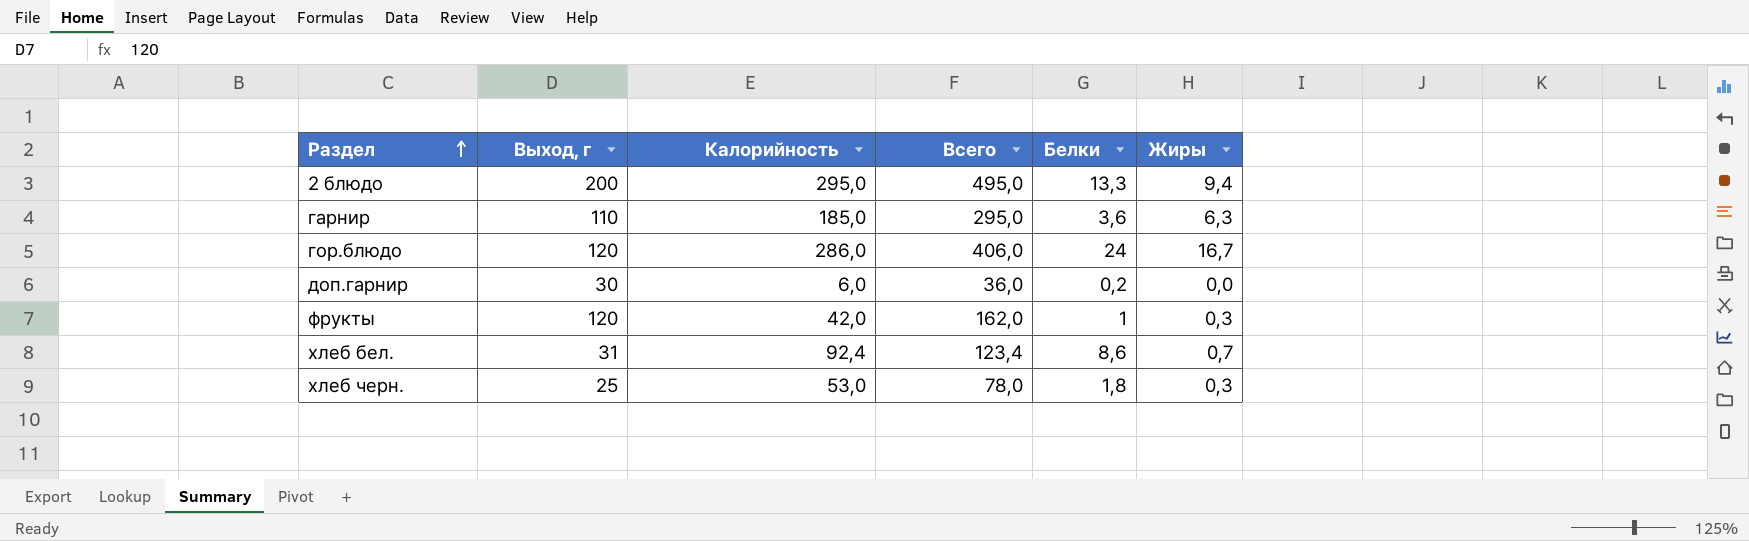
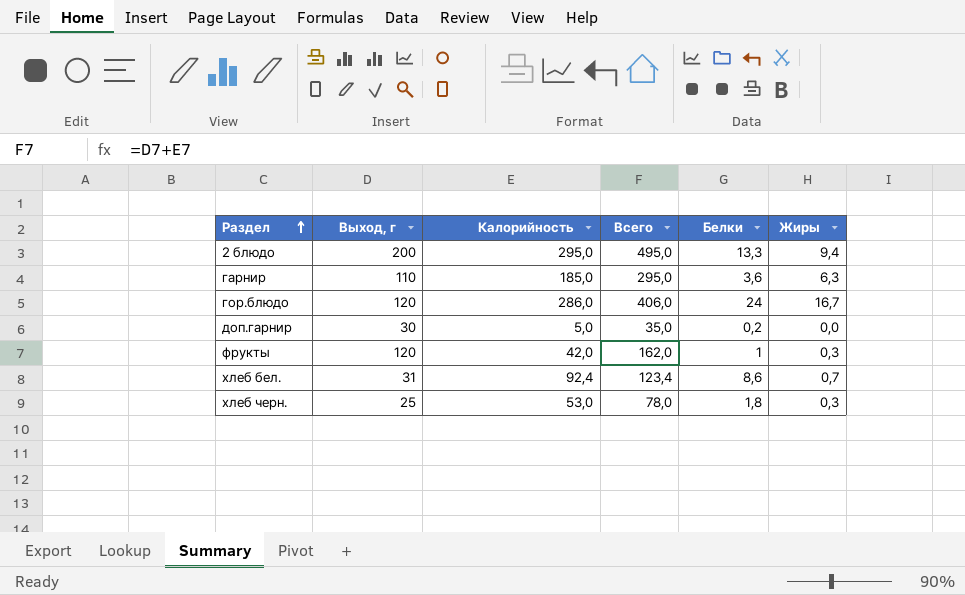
доп.гарнир | Калорийность: 6,0 -> 5,0
доп.гарнир | Всего: 36,0 -> 35,0

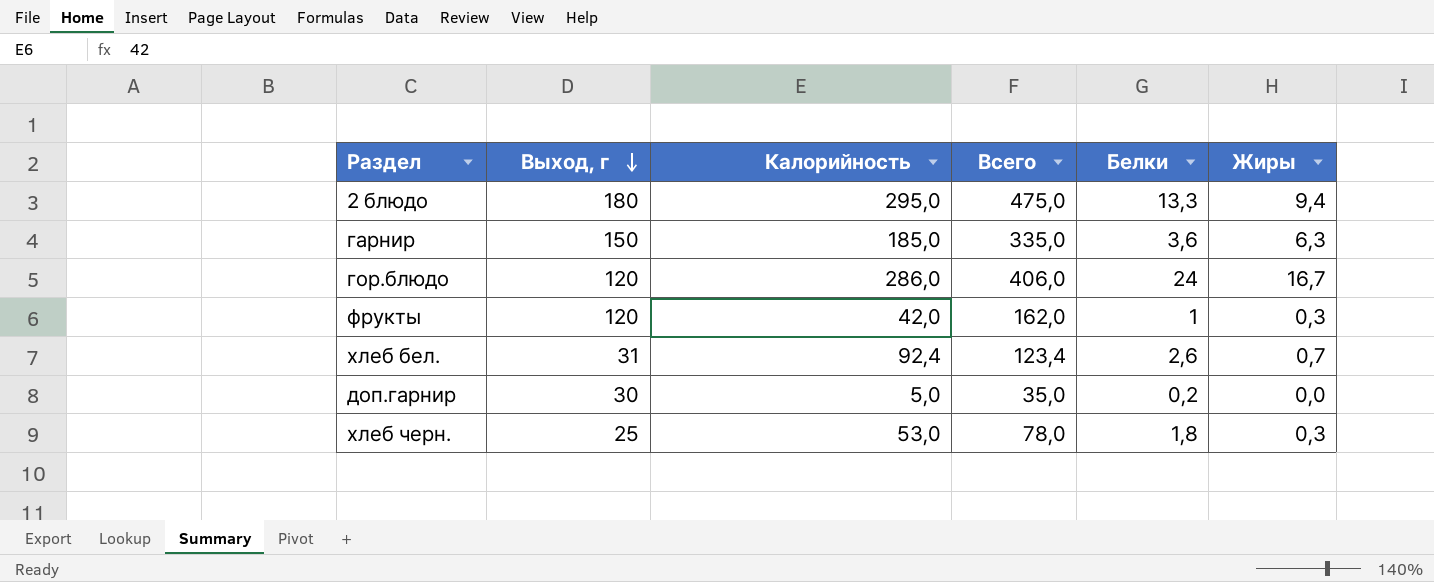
row order: Раздел ascending -> Выход, г descending
2 блюдо | Выход, г: 200 -> 180
2 блюдо | Всего: 495,0 -> 475,0
гарнир | Выход, г: 110 -> 150
гарнир | Всего: 295,0 -> 335,0
хлеб бел. | Белки: 8,6 -> 2,6

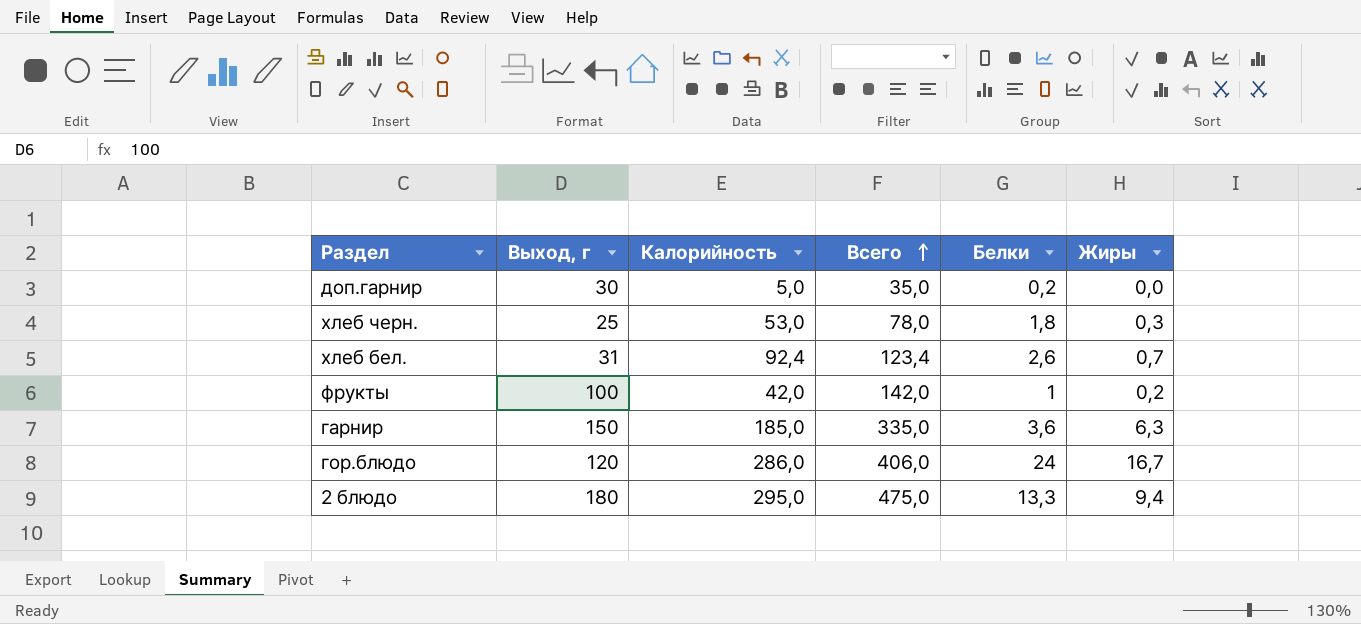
row order: Выход, г descending -> Всего ascending
фрукты | Выход, г: 120 -> 100
фрукты | Всего: 162,0 -> 142,0
фрукты | Жиры: 0,3 -> 0,2

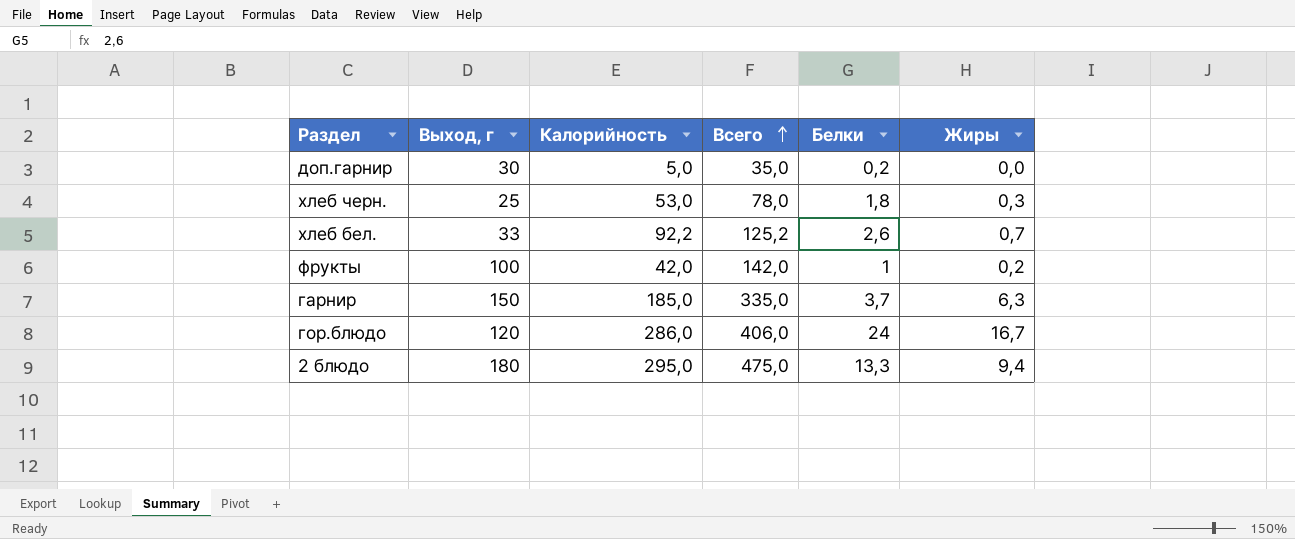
хлеб бел. | Выход, г: 31 -> 33
хлеб бел. | Калорийность: 92,4 -> 92,2
хлеб бел. | Всего: 123,4 -> 125,2
гарнир | Белки: 3,6 -> 3,7

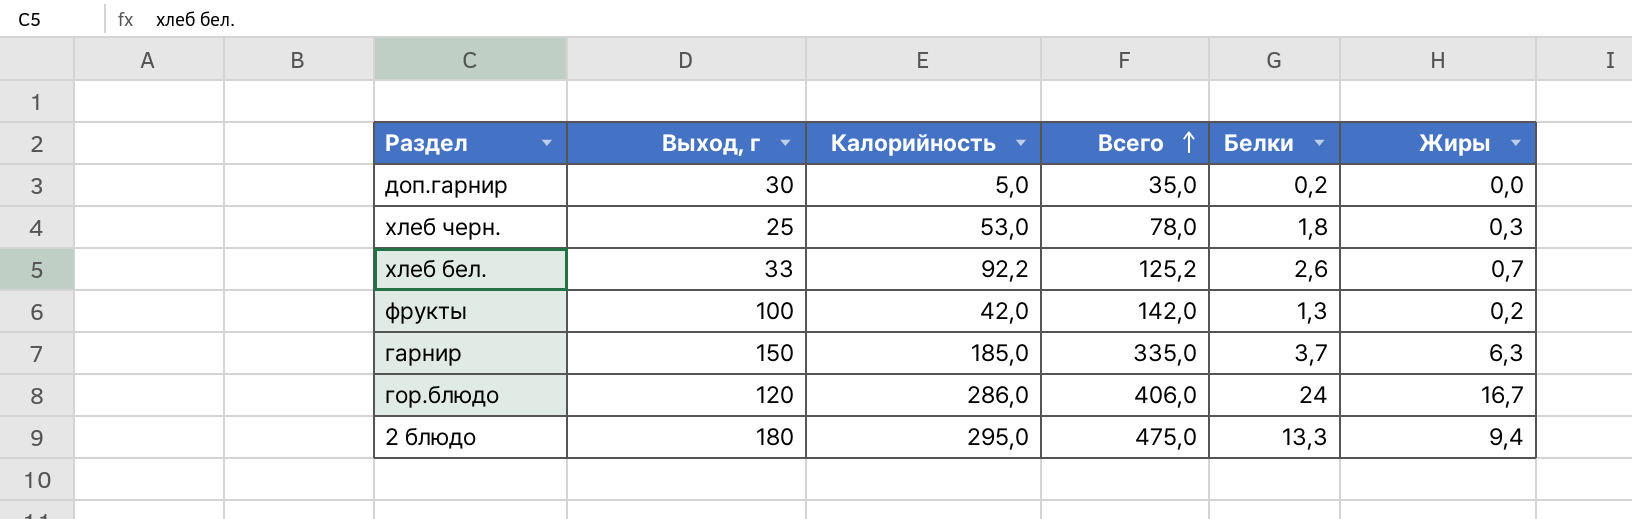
фрукты | Белки: 1 -> 1,3

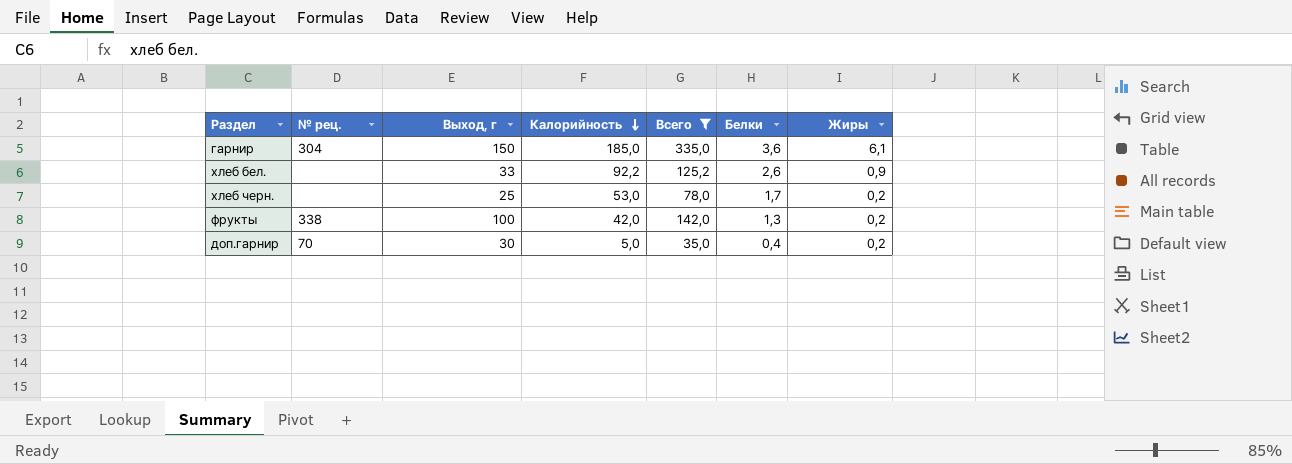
filter: none -> Всего <= 335,0
row order: Всего ascending -> Калорийность descending
column № рец. | position: none -> 2
гарнир | Белки: 3,7 -> 3,6
гарнир | Жиры: 6,3 -> 6,1
хлеб бел. | Жиры: 0,7 -> 0,9
хлеб черн. | Белки: 1,8 -> 1,7
хлеб черн. | Жиры: 0,3 -> 0,2
доп.гарнир | Белки: 0,2 -> 0,4
доп.гарнир | Жиры: 0,0 -> 0,2

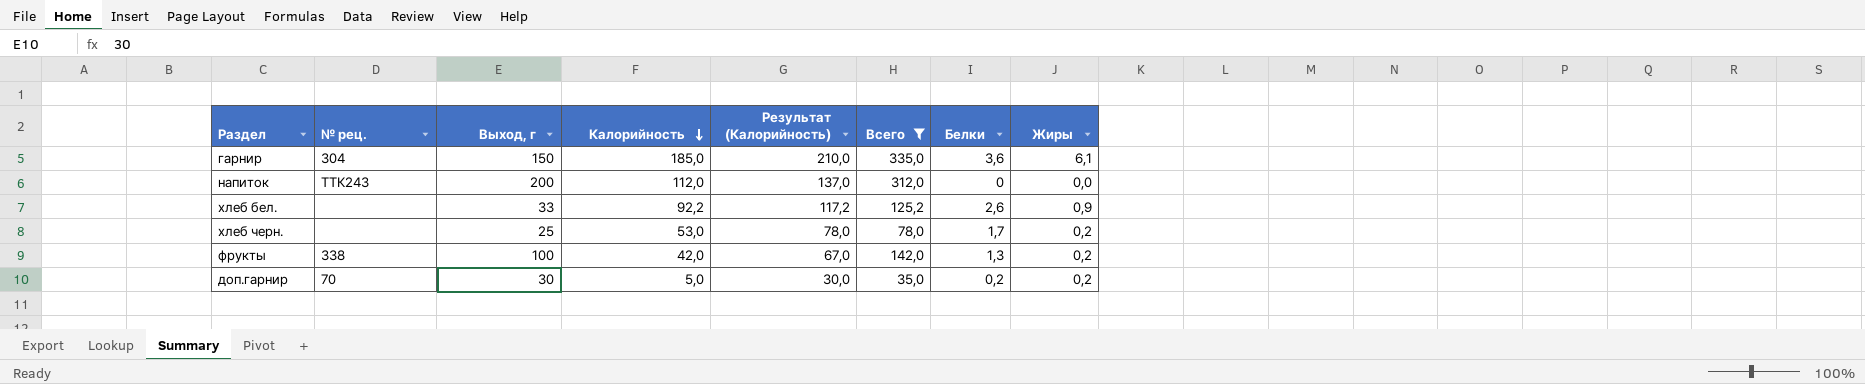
column Результат (Калорийность) | formula: none -> [Калорийность] + 25
row напиток: none -> ТТК243 | 200 | 112,0 | 137,0 | 312,0 | 0 | 0,0
доп.гарнир | Белки: 0,4 -> 0,2

